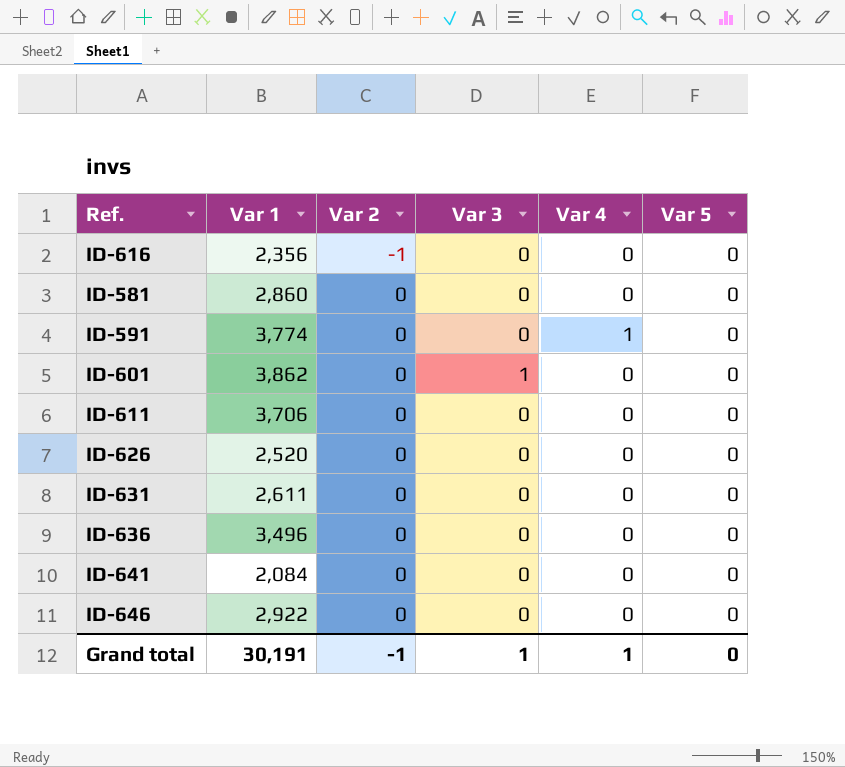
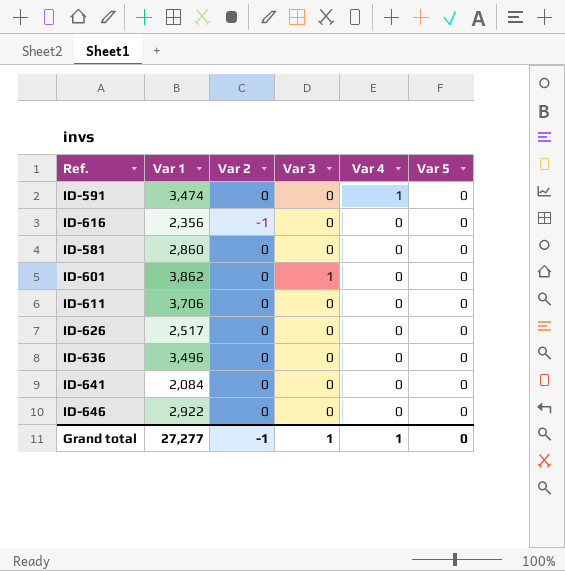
row order: Var 2 ascending -> Var 4 descending
row ID-631: 2,611 | 0 | 0 | 0 | 0 -> none
ID-591 | Var 1: 3,774 -> 3,474
ID-626 | Var 1: 2,520 -> 2,517
Grand total | Var 1: 30,191 -> 27,277

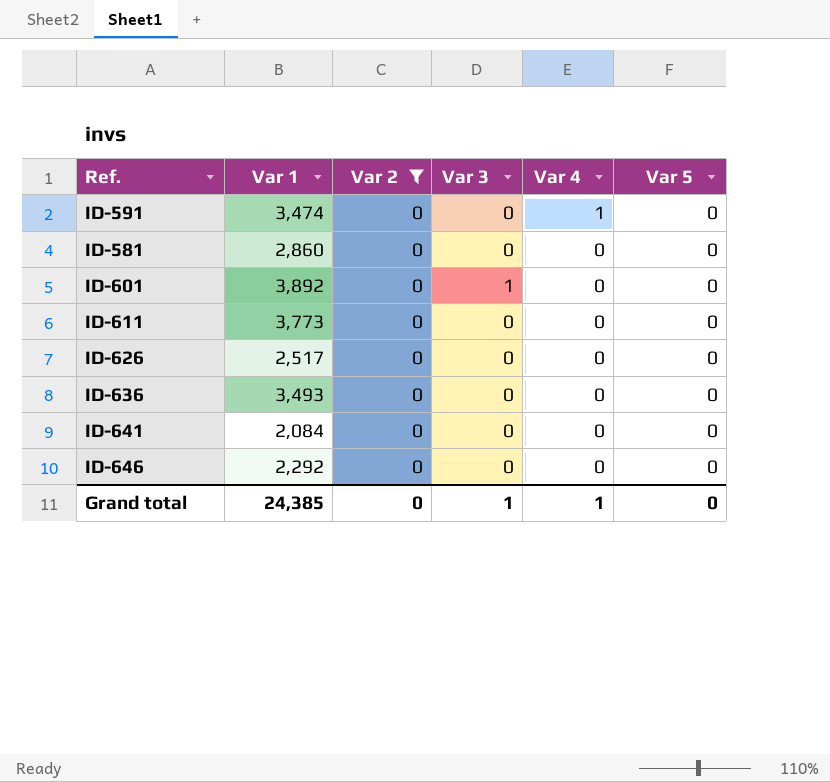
filter: none -> Var 2 = 0
ID-601 | Var 1: 3,862 -> 3,892
ID-611 | Var 1: 3,706 -> 3,773
ID-636 | Var 1: 3,496 -> 3,493
ID-646 | Var 1: 2,922 -> 2,292
Grand total | Var 1: 27,277 -> 24,385
Grand total | Var 2: -1 -> 0

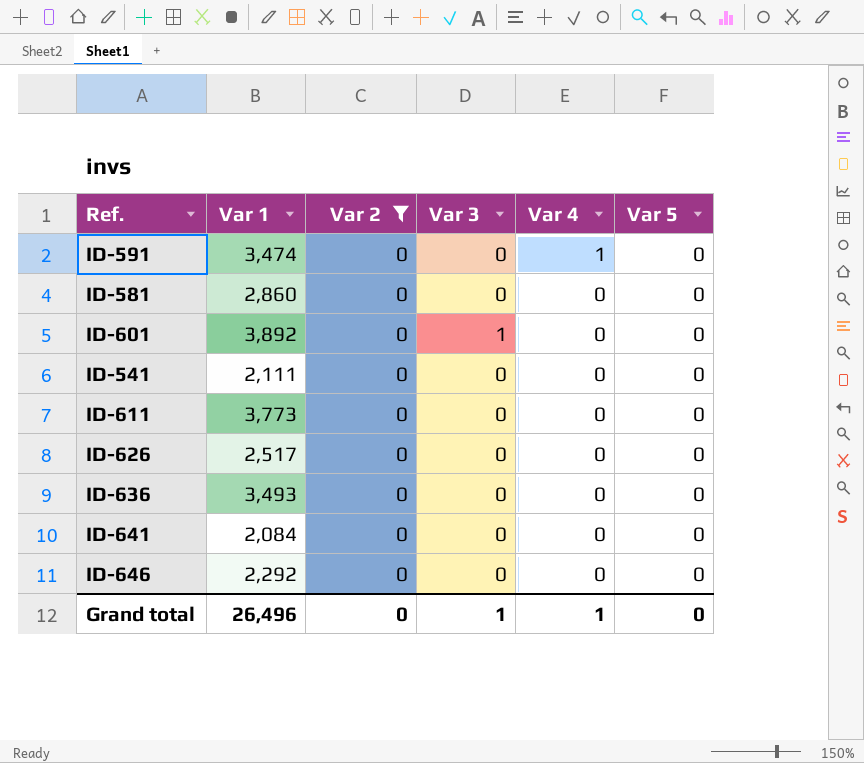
row ID-541: none -> 2,111 | 0 | 0 | 0 | 0
Grand total | Var 1: 24,385 -> 26,496

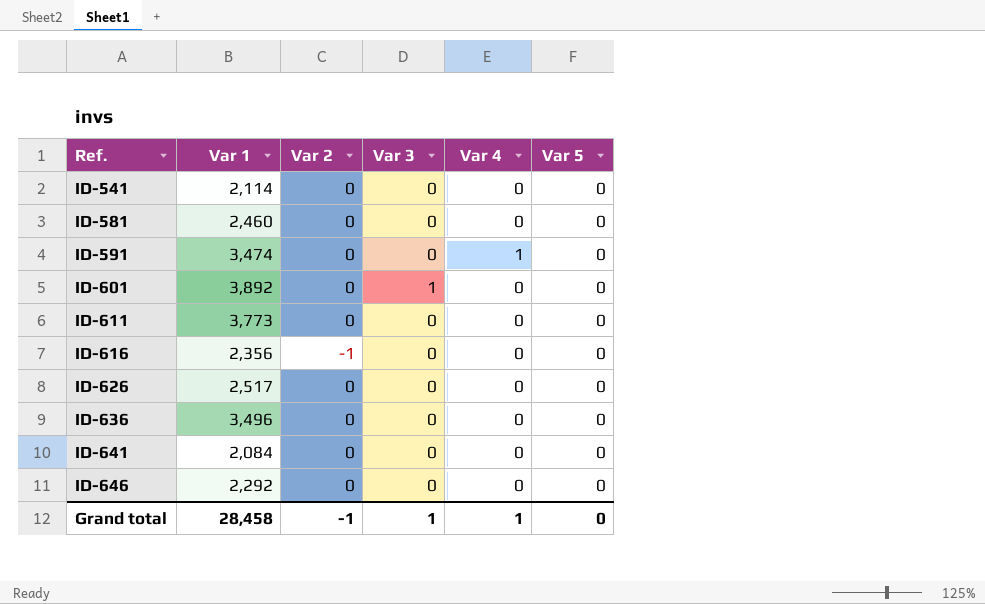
filter: Var 2 = 0 -> none
row order: Var 4 descending -> Ref. ascending
ID-541 | Var 1: 2,111 -> 2,114
ID-581 | Var 1: 2,860 -> 2,460
ID-636 | Var 1: 3,493 -> 3,496
Grand total | Var 1: 26,496 -> 28,458
Grand total | Var 2: 0 -> -1

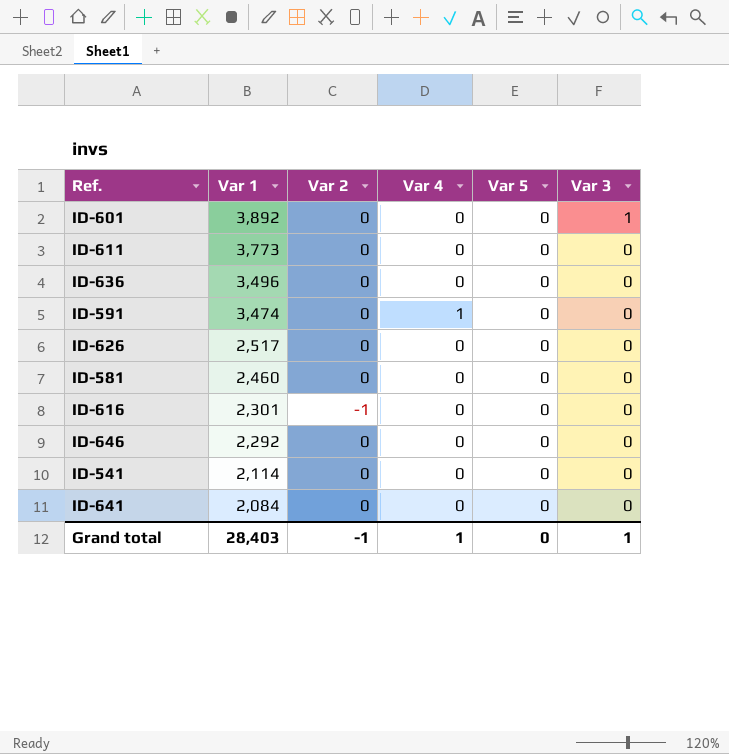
row order: Ref. ascending -> Var 1 descending
column Var 3 | position: 4 -> 6
ID-616 | Var 1: 2,356 -> 2,301
Grand total | Var 1: 28,458 -> 28,403

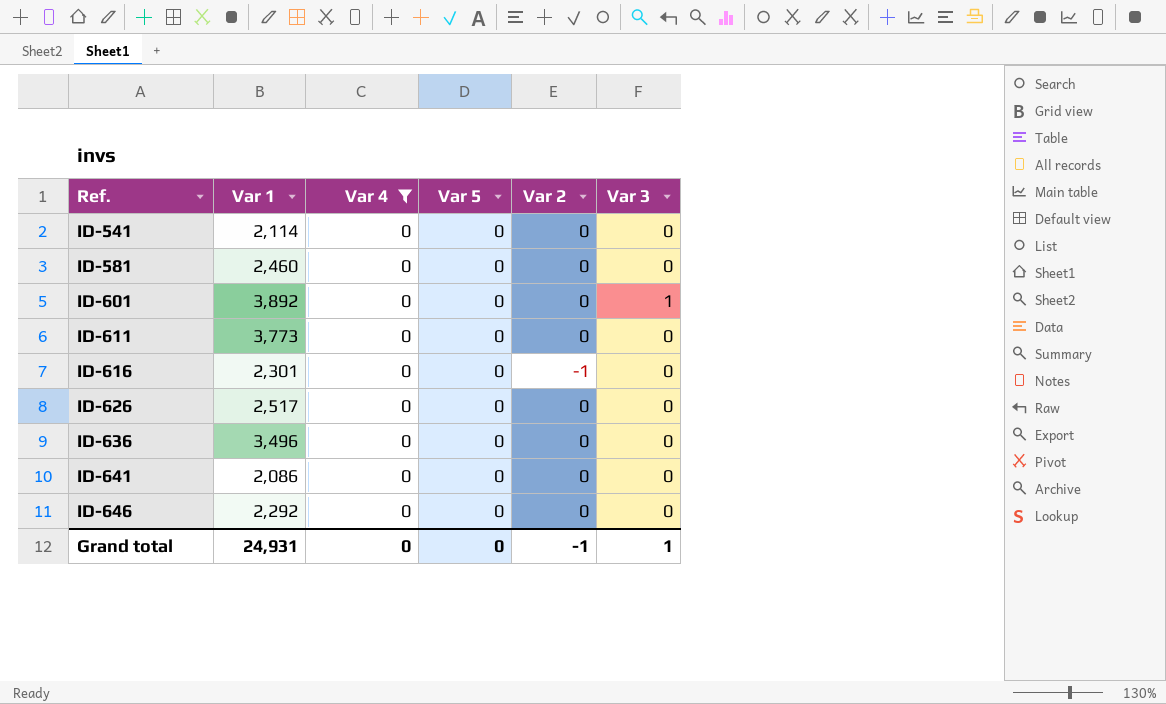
filter: none -> Var 4 = 0
row order: Var 1 descending -> Ref. ascending
column Var 2 | position: 3 -> 5
ID-641 | Var 1: 2,084 -> 2,086
Grand total | Var 1: 28,403 -> 24,931
Grand total | Var 4: 1 -> 0

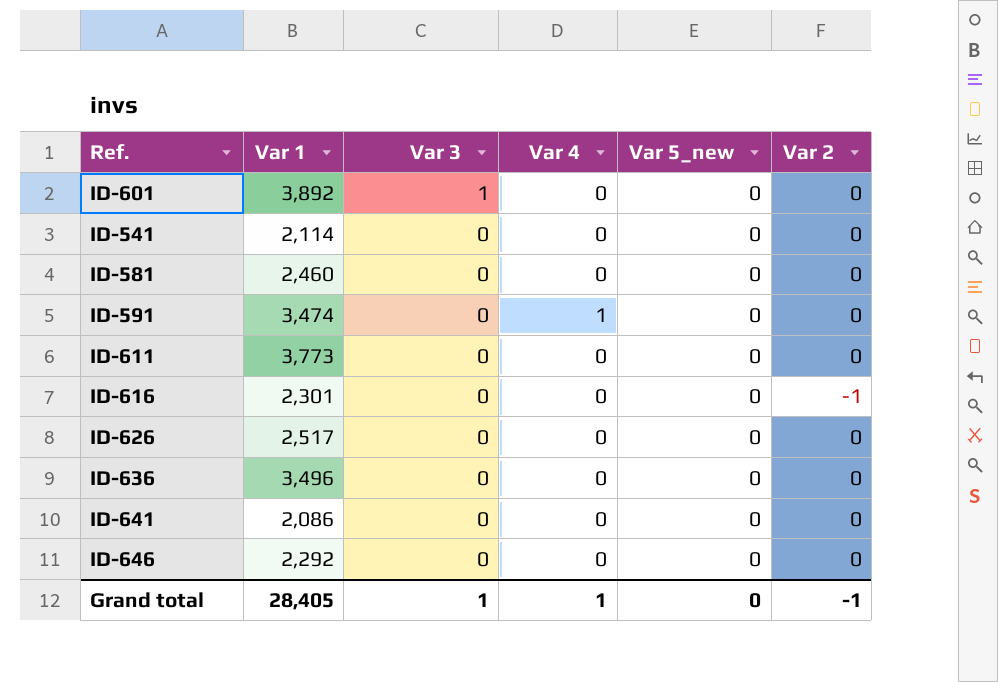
filter: Var 4 = 0 -> none
row order: Ref. ascending -> Var 3 descending
column Var 3 | position: 6 -> 3
column name: Var 5 -> Var 5_new
Grand total | Var 1: 24,931 -> 28,405
Grand total | Var 4: 0 -> 1

